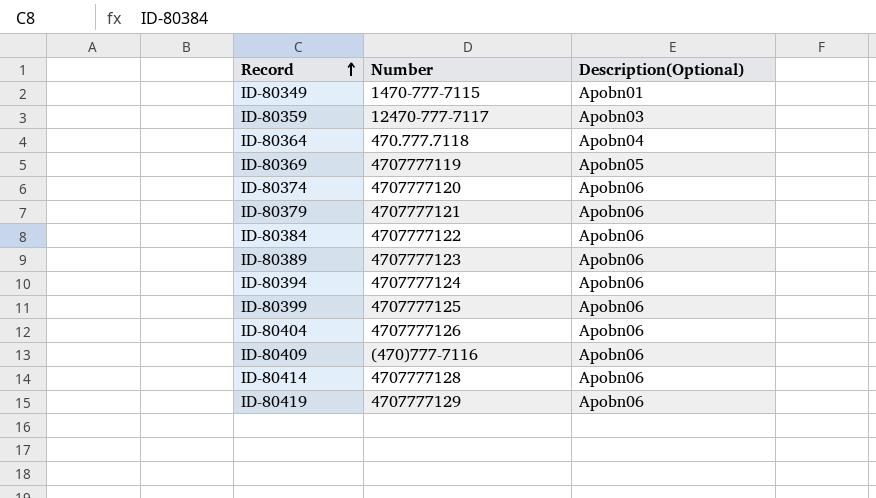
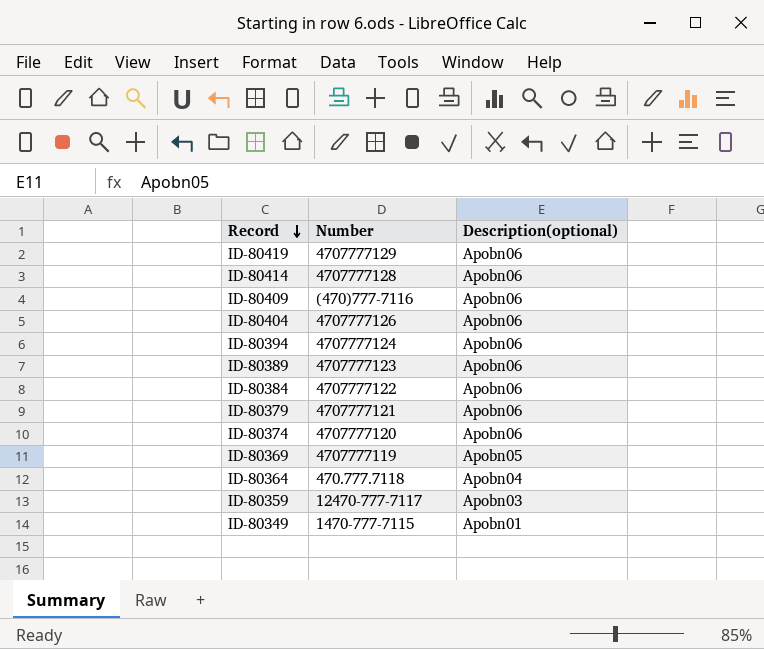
row order: Record ascending -> Record descending
column name: Description(Optional) -> Description(optional)
row ID-80399: 4707777125 | Apobn06 -> none

